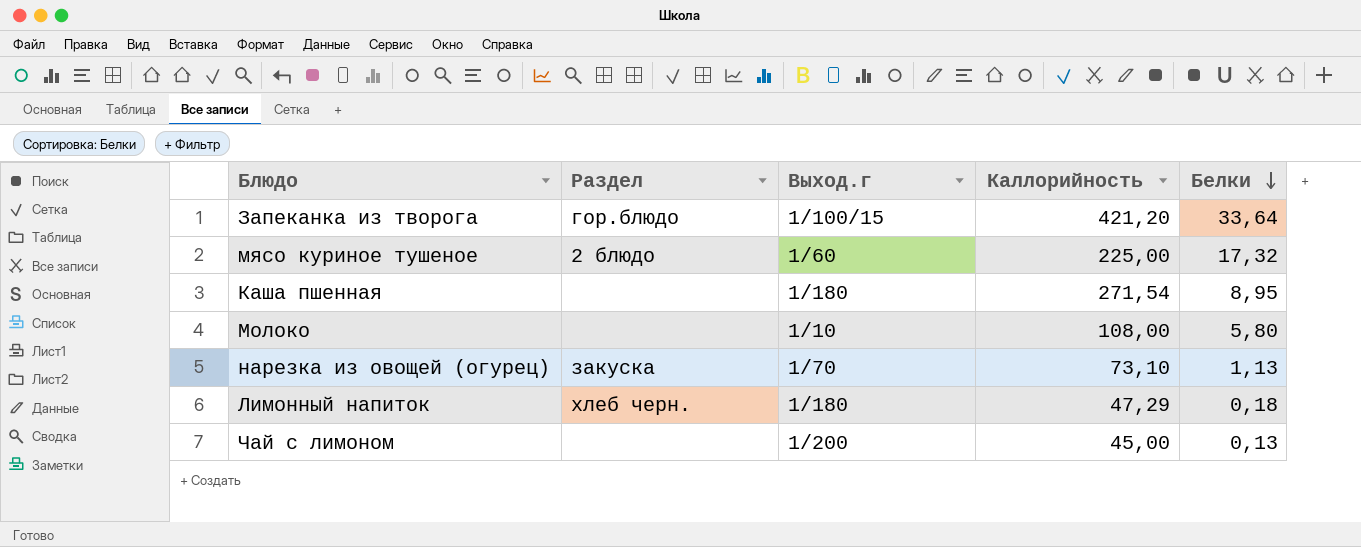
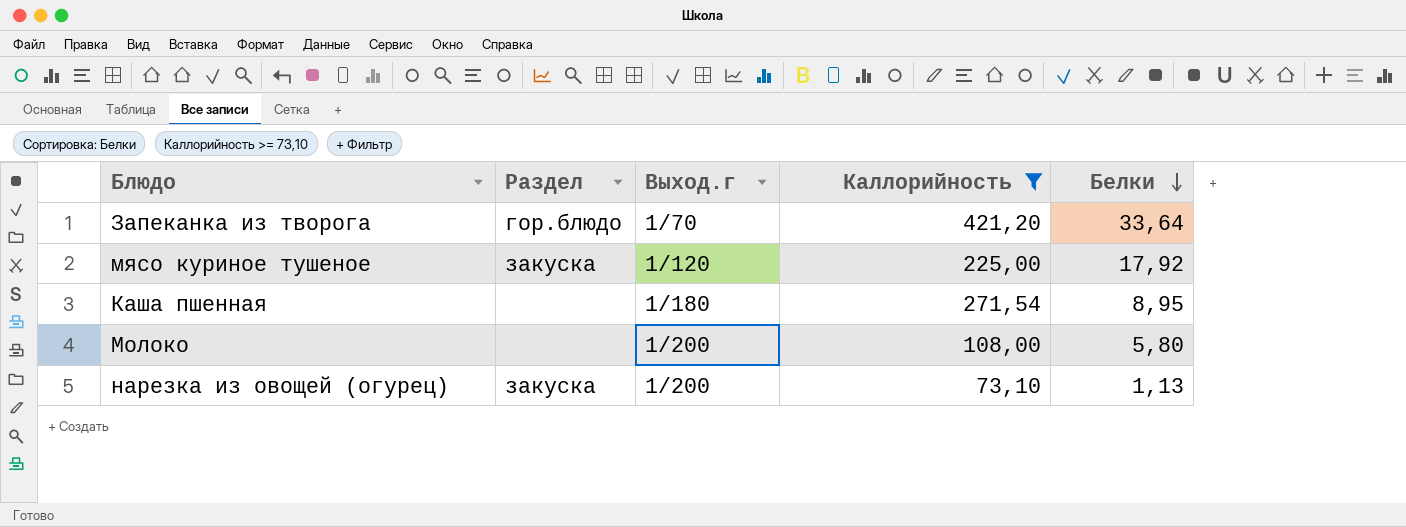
filter: none -> Каллорийность >= 73,10
Запеканка из творога | Выход.г: 1/100/15 -> 1/70
мясо куриное тушеное | Раздел: 2 блюдо -> закуска
мясо куриное тушеное | Выход.г: 1/60 -> 1/120
мясо куриное тушеное | Белки: 17,32 -> 17,92
Молоко | Выход.г: 1/10 -> 1/200
нарезка из овощей (огурец) | Выход.г: 1/70 -> 1/200

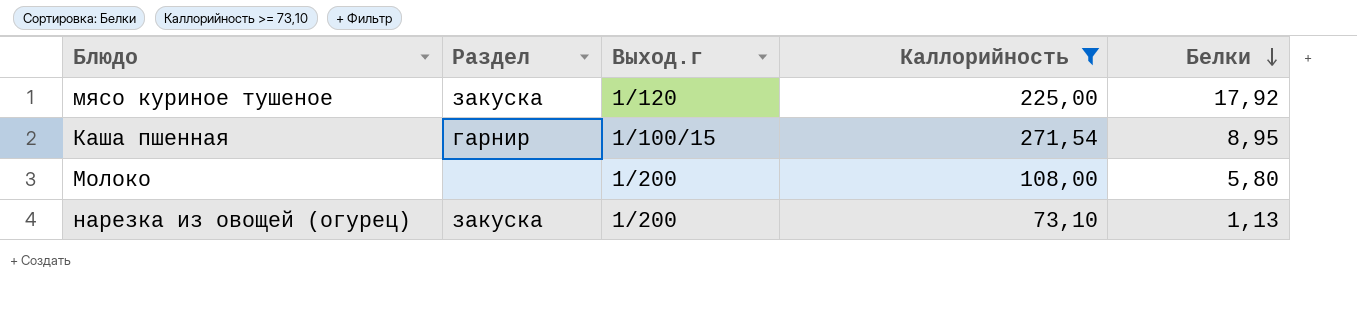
row Запеканка из творога: гор.блюдо | 1/70 | 421,20 | 33,64 -> none
Каша пшенная | Раздел: none -> гарнир
Каша пшенная | Выход.г: 1/180 -> 1/100/15

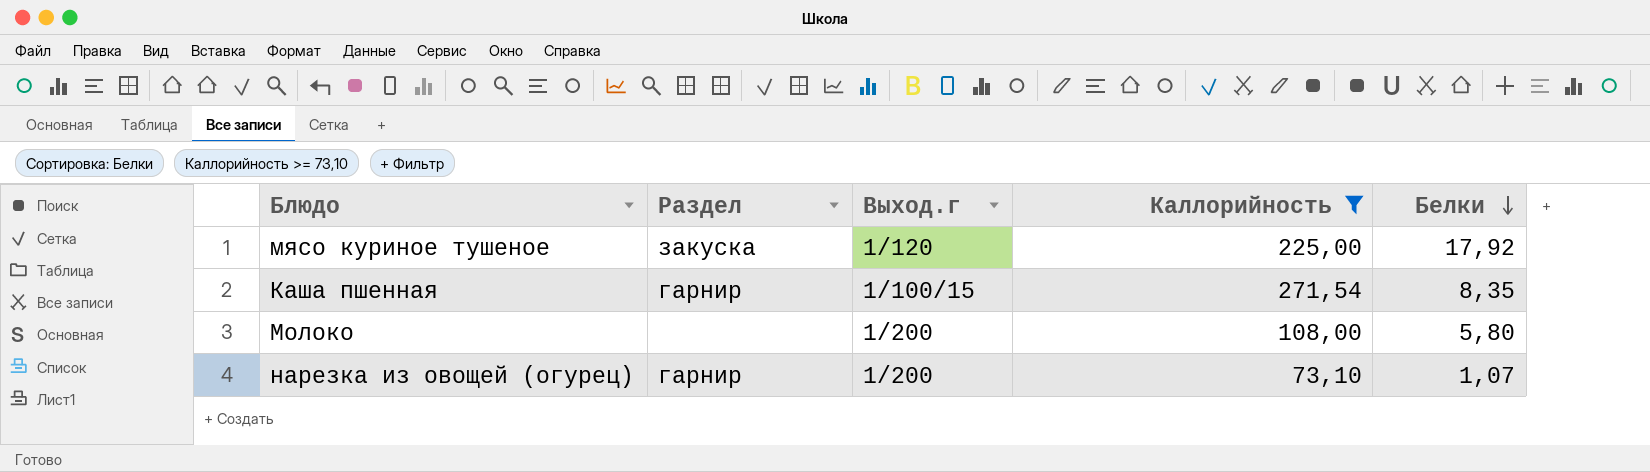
Каша пшенная | Белки: 8,95 -> 8,35
нарезка из овощей (огурец) | Раздел: закуска -> гарнир
нарезка из овощей (огурец) | Белки: 1,13 -> 1,07

